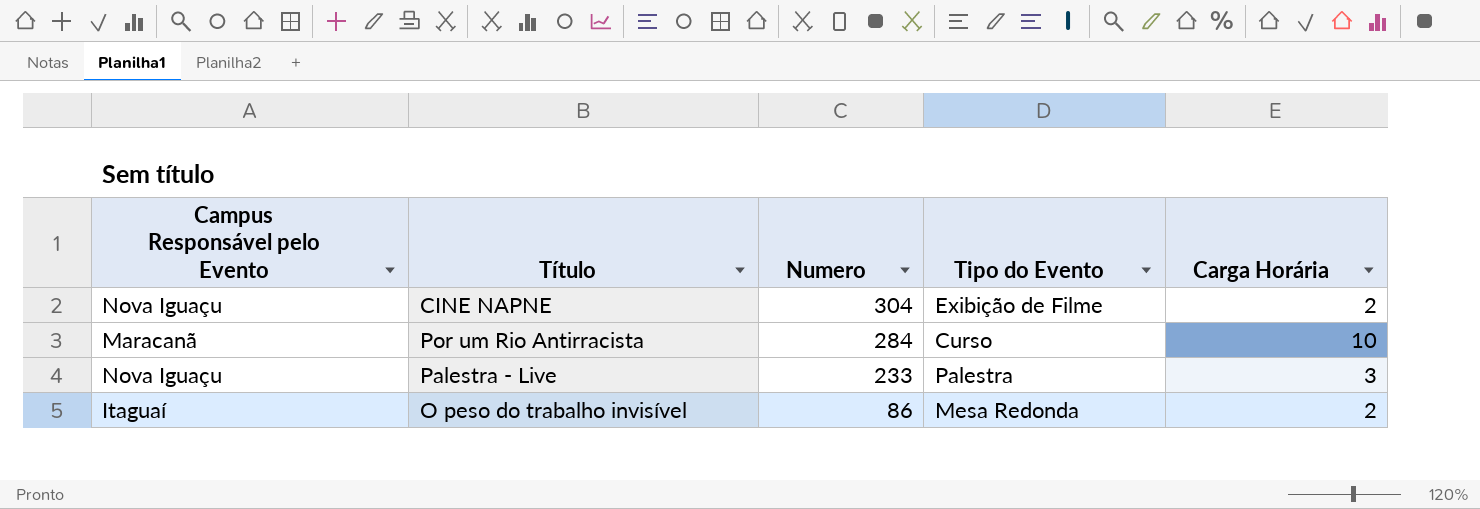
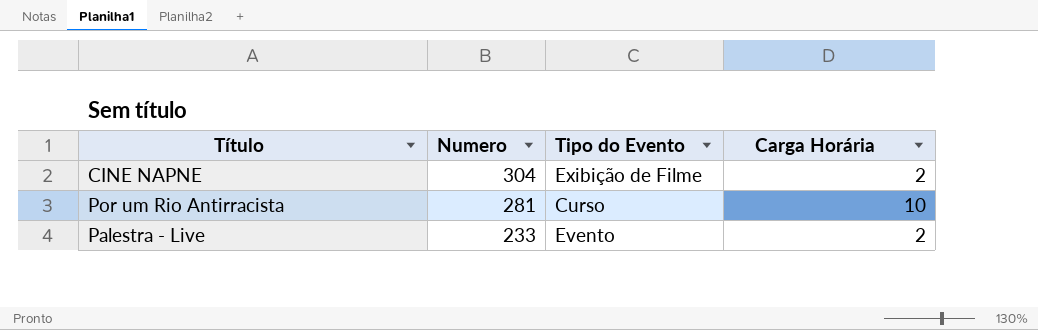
column Campus Responsável pelo Evento | position: 1 -> none
row O peso do trabalho invisível: Itaguaí | 86 | Mesa Redonda | 2 -> none
Por um Rio Antirracista | Numero: 284 -> 281
Palestra - Live | Tipo do Evento: Palestra -> Evento
Palestra - Live | Carga Horária: 3 -> 2

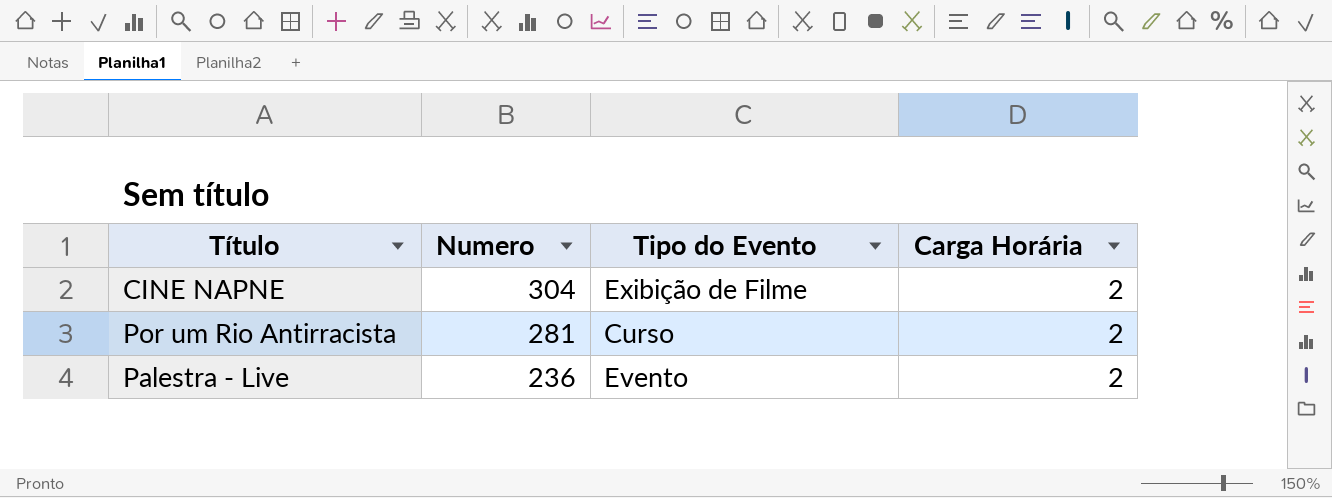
Por um Rio Antirracista | Carga Horária: 10 -> 2
Palestra - Live | Numero: 233 -> 236

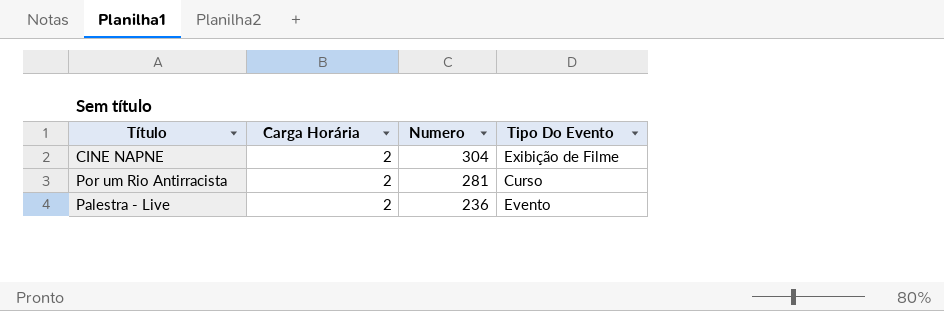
column Carga Horária | position: 4 -> 2
column name: Tipo do Evento -> Tipo Do Evento

